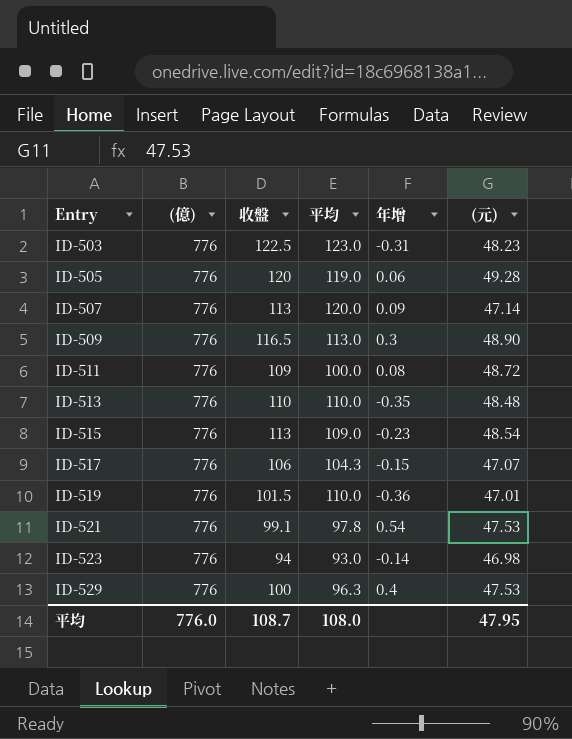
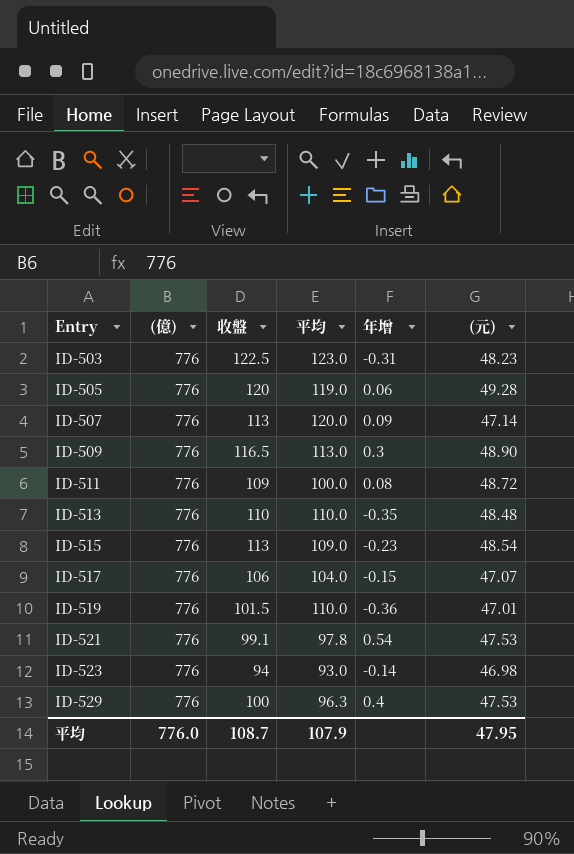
ID-517 | 平均: 104.3 -> 104.0
平均 | 平均: 108.0 -> 107.9

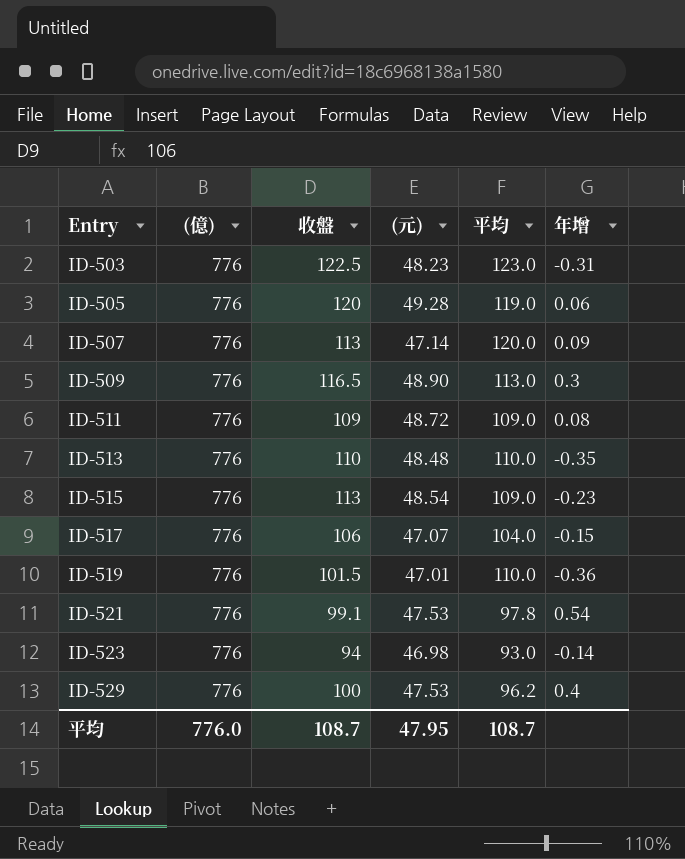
column (元) | position: 6 -> 4
ID-511 | 平均: 100.0 -> 109.0
ID-529 | 平均: 96.3 -> 96.2
平均 | 平均: 107.9 -> 108.7

